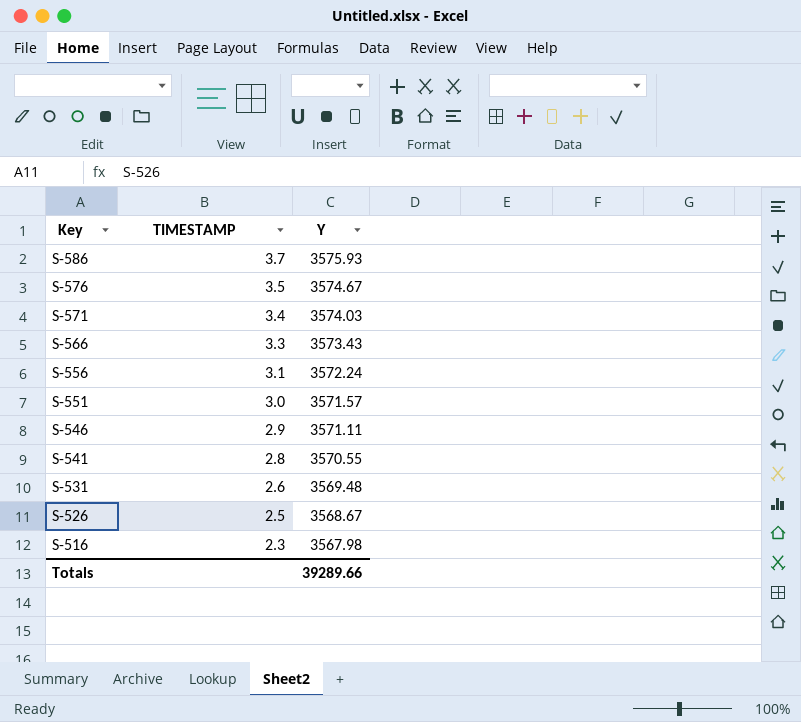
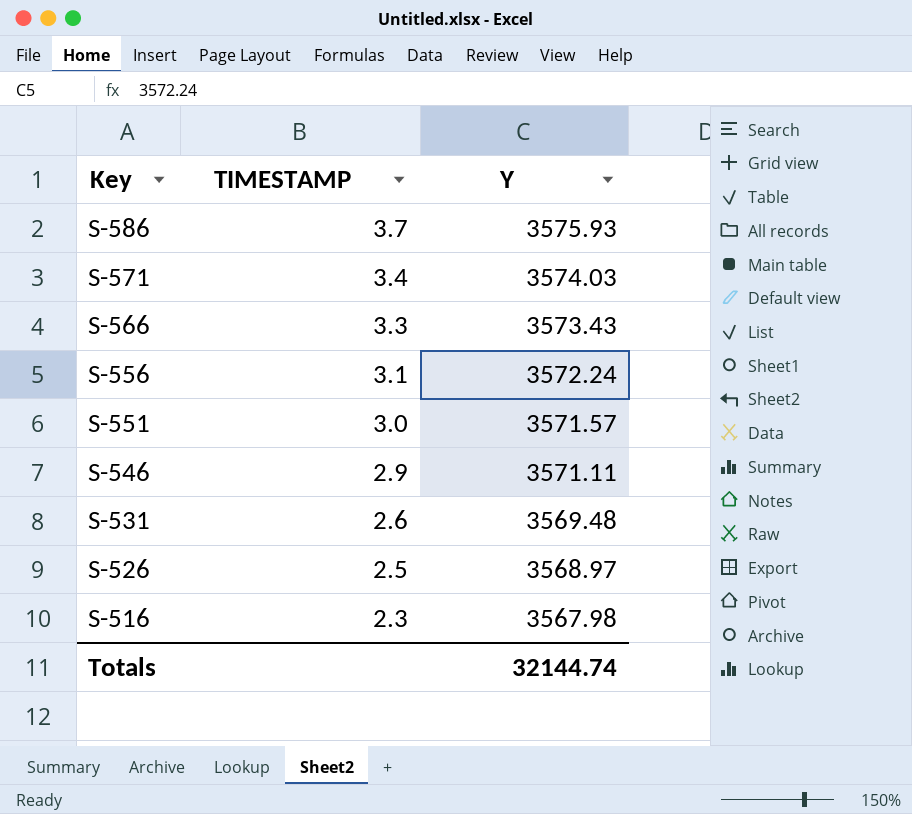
row S-576: 3.5 | 3574.67 -> none
row S-541: 2.8 | 3570.55 -> none
S-526 | Y: 3568.67 -> 3568.97
Totals | Y: 39289.66 -> 32144.74

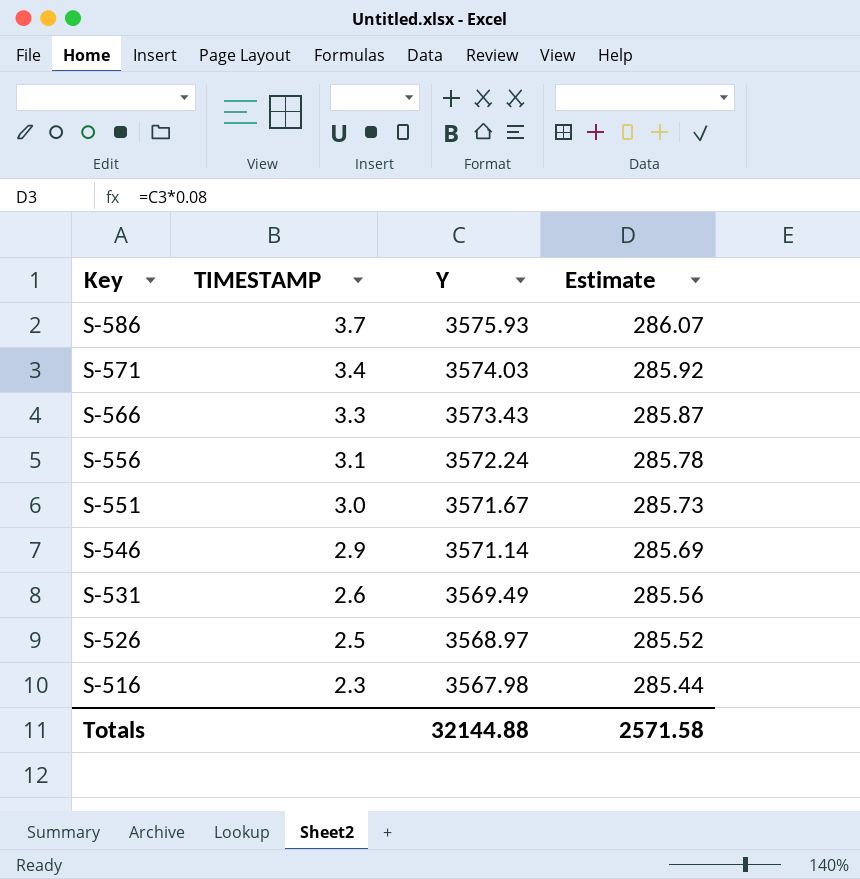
column Estimate | formula: none -> [Y] * 0.08
S-551 | Y: 3571.57 -> 3571.67
S-546 | Y: 3571.11 -> 3571.14
S-531 | Y: 3569.48 -> 3569.49
Totals | Y: 32144.74 -> 32144.88

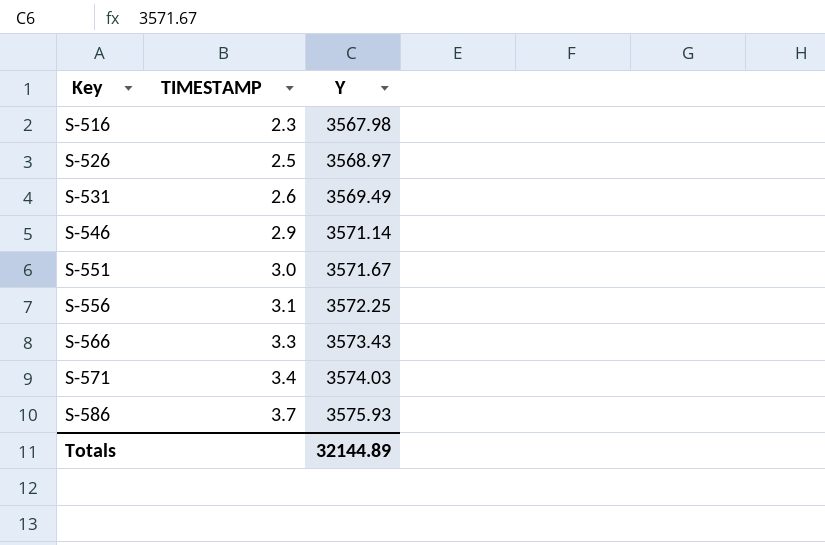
row order: Key descending -> Key ascending
column Estimate | formula: [Y] * 0.08 -> none
S-556 | Y: 3572.24 -> 3572.25
Totals | Y: 32144.88 -> 32144.89

